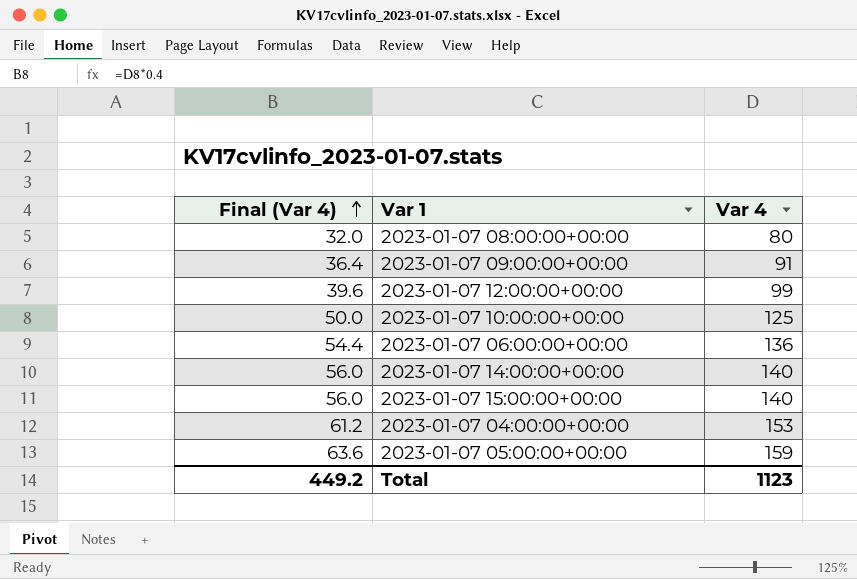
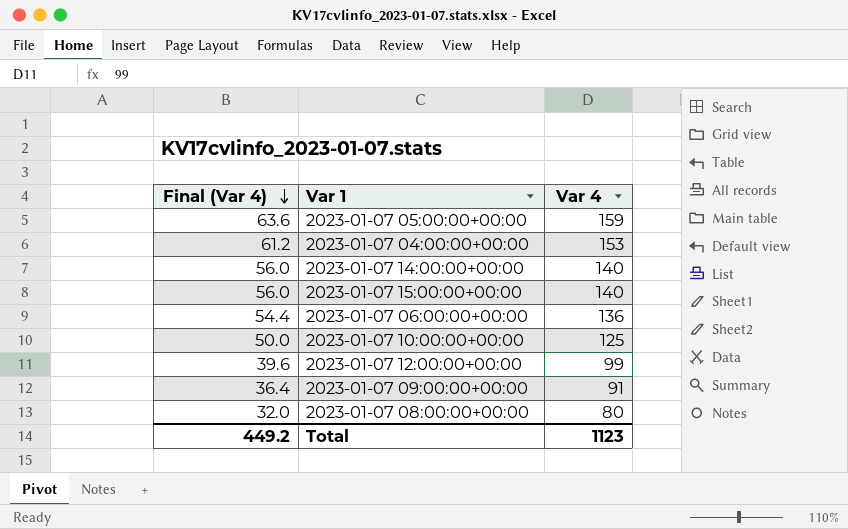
row order: Final (Var 4) ascending -> Final (Var 4) descending

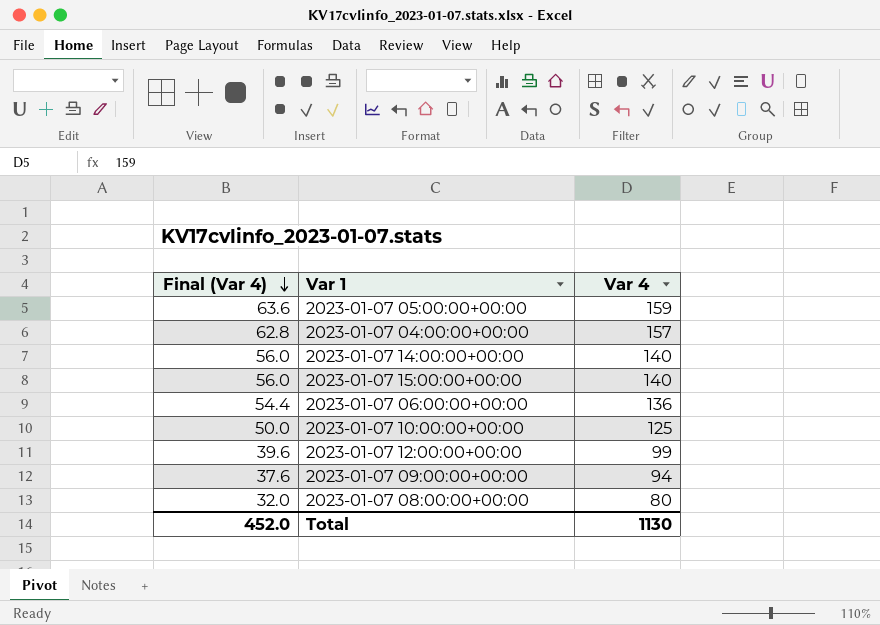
2023-01-07 04:00:00+00:00 | Final (Var 4): 61.2 -> 62.8
2023-01-07 04:00:00+00:00 | Var 4: 153 -> 157
2023-01-07 09:00:00+00:00 | Final (Var 4): 36.4 -> 37.6
2023-01-07 09:00:00+00:00 | Var 4: 91 -> 94
Total | Final (Var 4): 449.2 -> 452.0
Total | Var 4: 1123 -> 1130

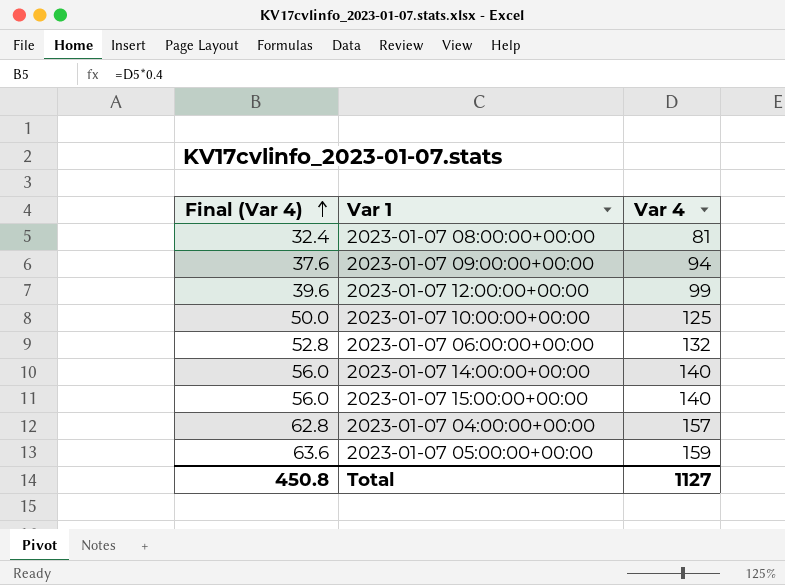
row order: Final (Var 4) descending -> Final (Var 4) ascending
2023-01-07 08:00:00+00:00 | Final (Var 4): 32.0 -> 32.4
2023-01-07 08:00:00+00:00 | Var 4: 80 -> 81
2023-01-07 06:00:00+00:00 | Final (Var 4): 54.4 -> 52.8
2023-01-07 06:00:00+00:00 | Var 4: 136 -> 132
Total | Final (Var 4): 452.0 -> 450.8
Total | Var 4: 1130 -> 1127

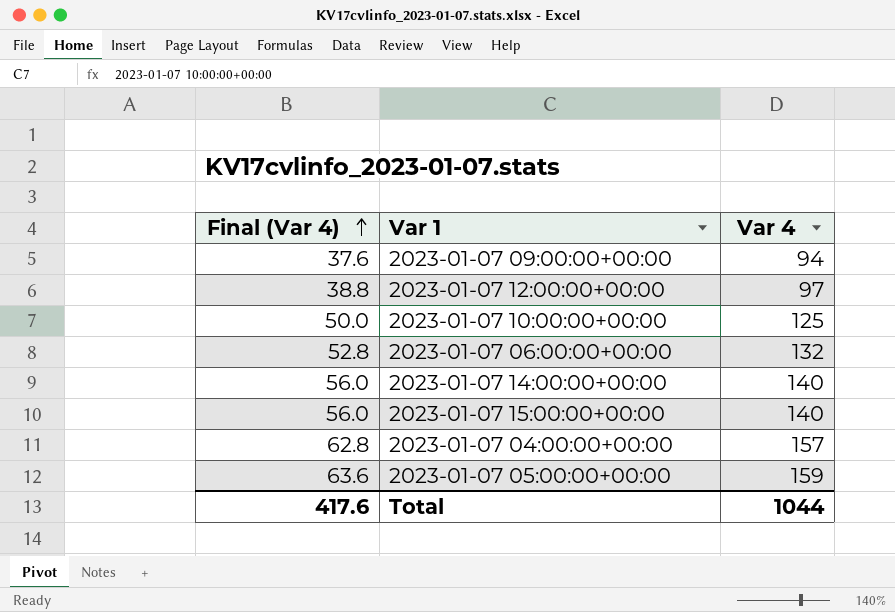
row 2023-01-07 08:00:00+00:00: 32.4 | 81 -> none
2023-01-07 12:00:00+00:00 | Final (Var 4): 39.6 -> 38.8
2023-01-07 12:00:00+00:00 | Var 4: 99 -> 97
Total | Final (Var 4): 450.8 -> 417.6
Total | Var 4: 1127 -> 1044

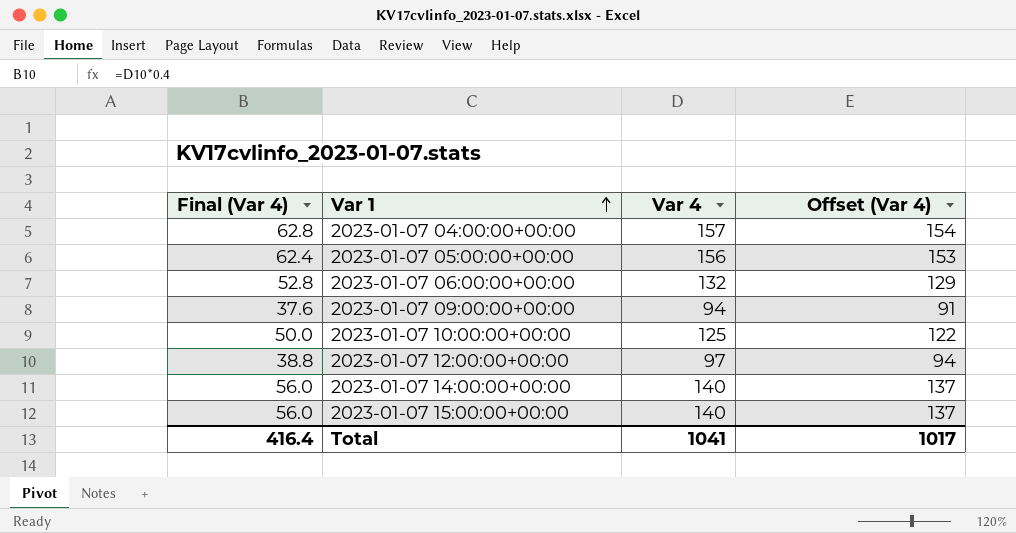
row order: Final (Var 4) ascending -> Var 1 ascending
column Offset (Var 4) | formula: none -> [Var 4] - 3
2023-01-07 05:00:00+00:00 | Final (Var 4): 63.6 -> 62.4
2023-01-07 05:00:00+00:00 | Var 4: 159 -> 156
Total | Final (Var 4): 417.6 -> 416.4
Total | Var 4: 1044 -> 1041

